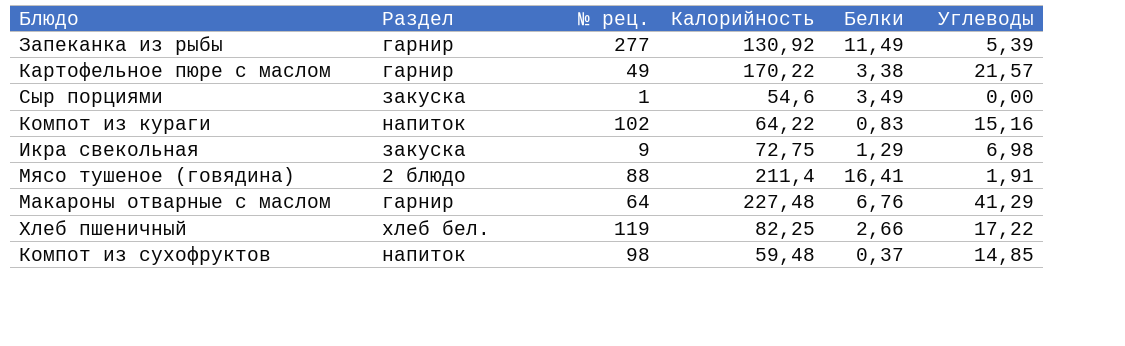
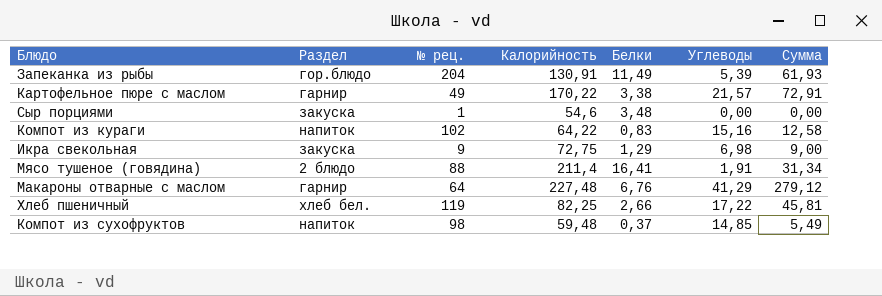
column Сумма | formula: none -> [Белки] * [Углеводы]
Запеканка из рыбы | Раздел: гарнир -> гор.блюдо
Запеканка из рыбы | № рец.: 277 -> 204
Запеканка из рыбы | Калорийность: 130,92 -> 130,91
Сыр порциями | Белки: 3,49 -> 3,48

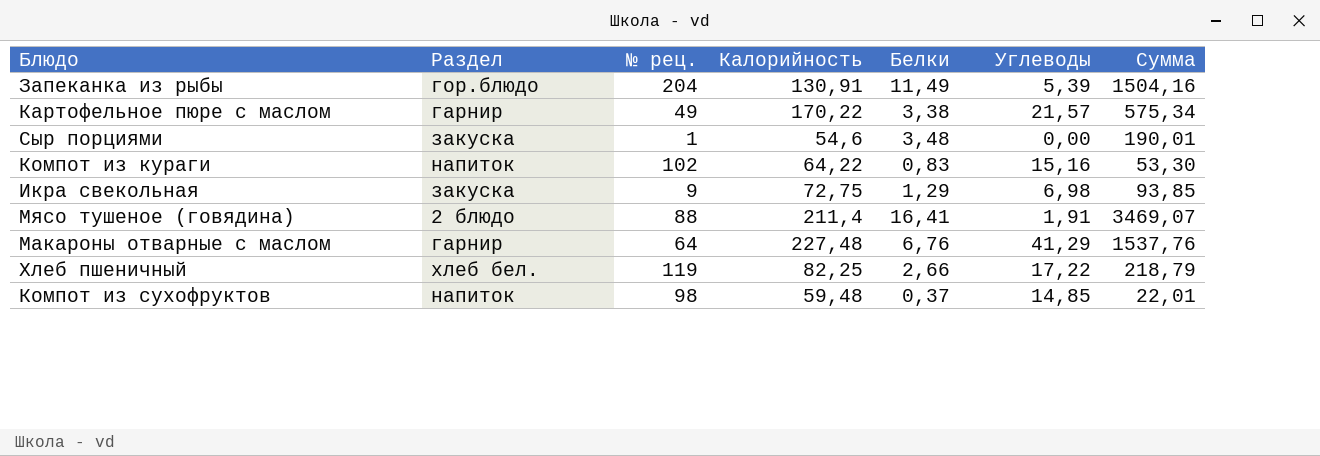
column Сумма | formula: [Белки] * [Углеводы] -> [Калорийность] * [Белки]

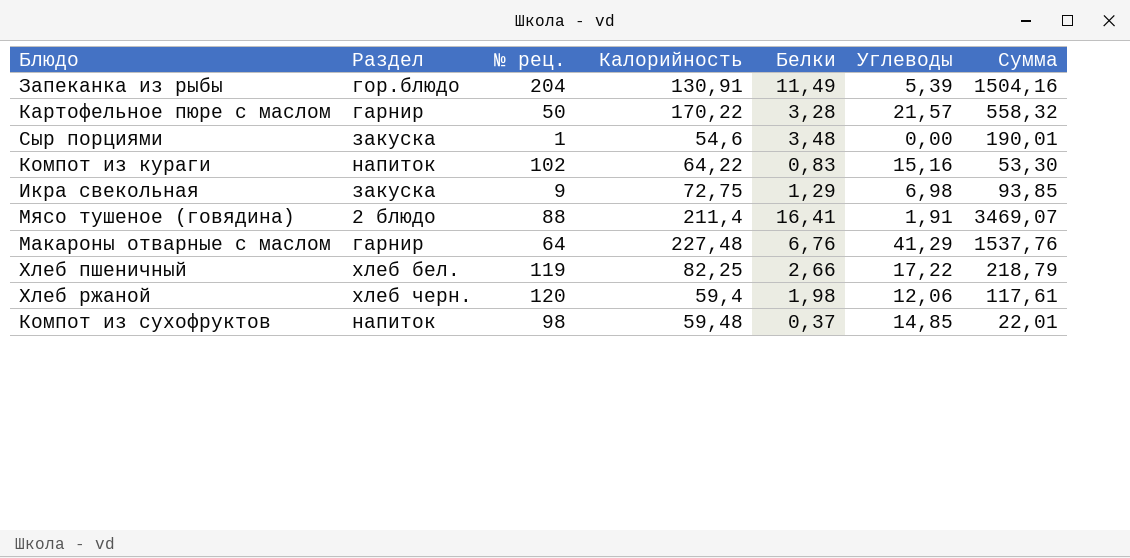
Картофельное пюре с маслом | № рец.: 49 -> 50
Картофельное пюре с маслом | Белки: 3,38 -> 3,28
Картофельное пюре с маслом | Сумма: 575,34 -> 558,32
row Хлеб ржаной: none -> хлеб черн. | 120 | 59,4 | 1,98 | 12,06 | 117,61

